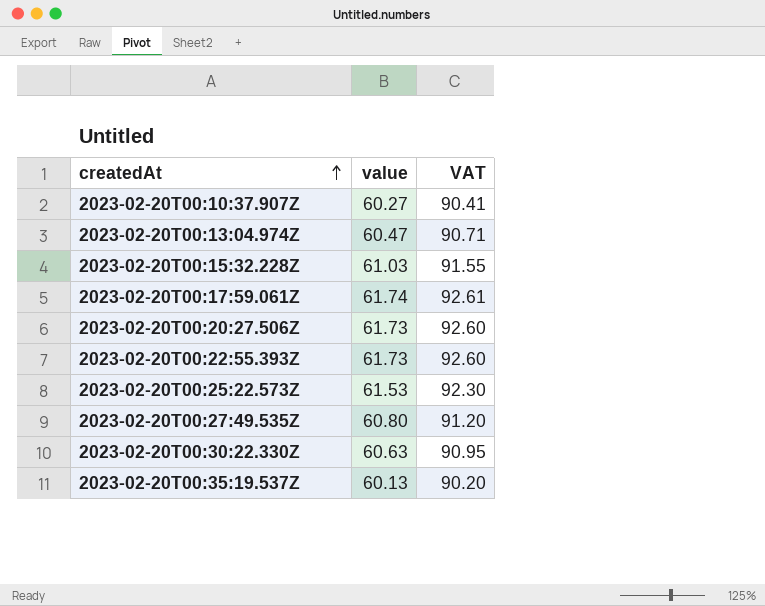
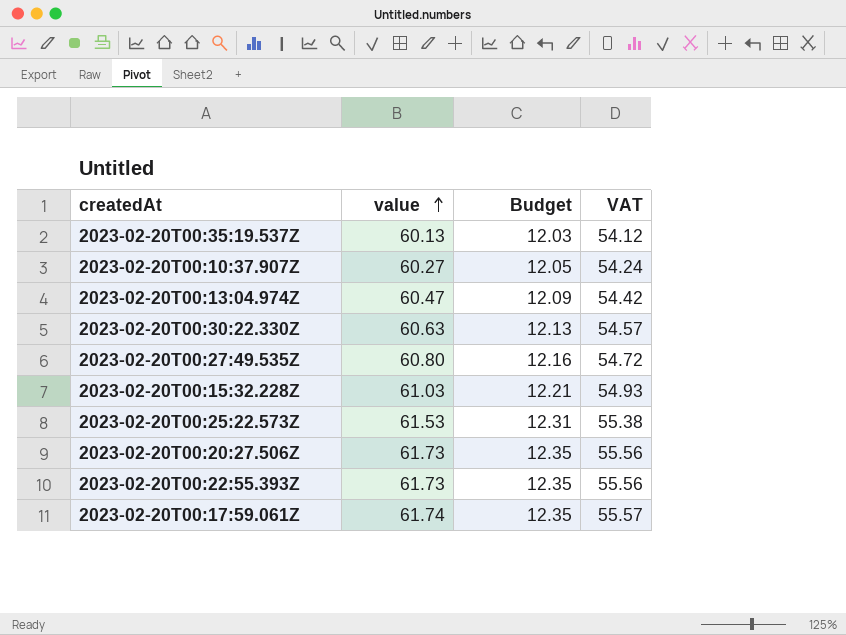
row order: createdAt ascending -> value ascending
column Budget | formula: none -> [value] * 0.2
column VAT | formula: [value] * 1.5 -> [value] * 0.9

